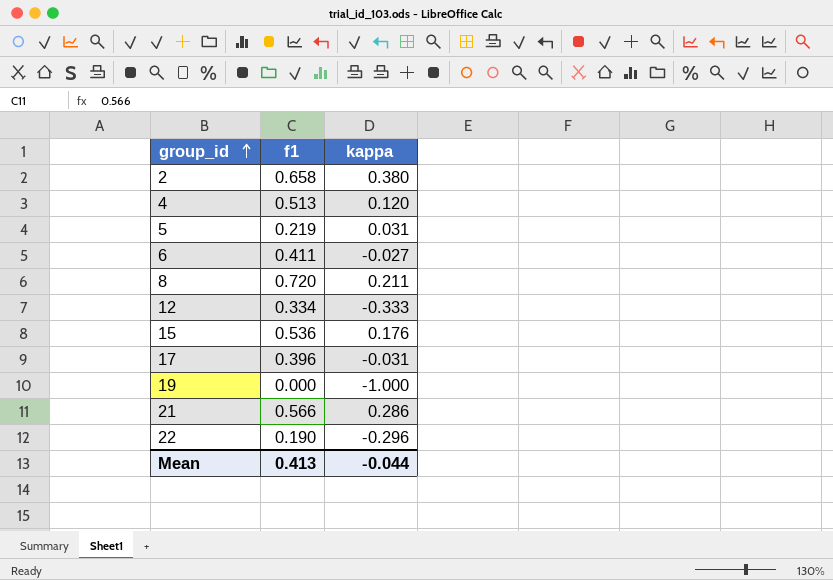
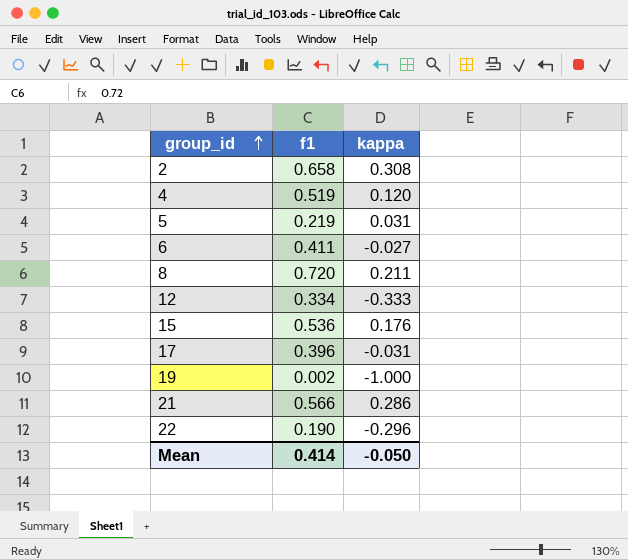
2 | kappa: 0.380 -> 0.308
4 | f1: 0.513 -> 0.519
19 | f1: 0.000 -> 0.002
Mean | f1: 0.413 -> 0.414
Mean | kappa: -0.044 -> -0.050

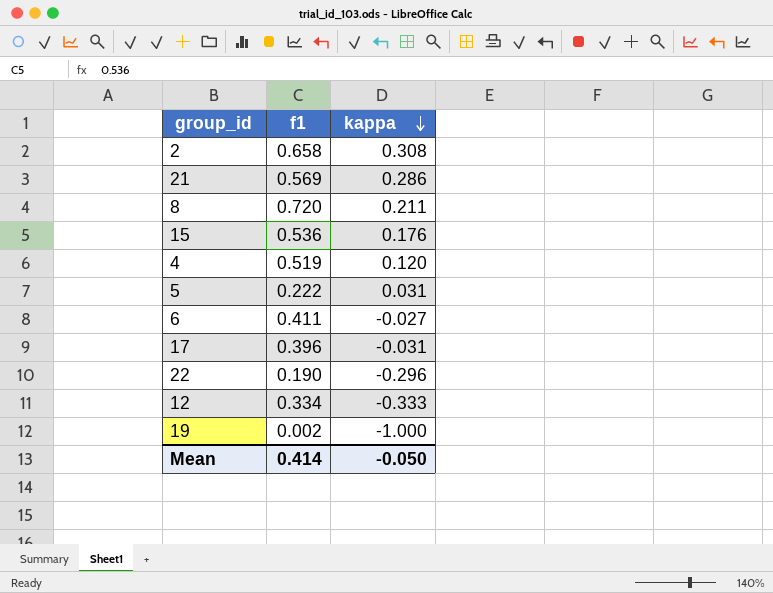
row order: group_id ascending -> kappa descending
21 | f1: 0.566 -> 0.569
5 | f1: 0.219 -> 0.222

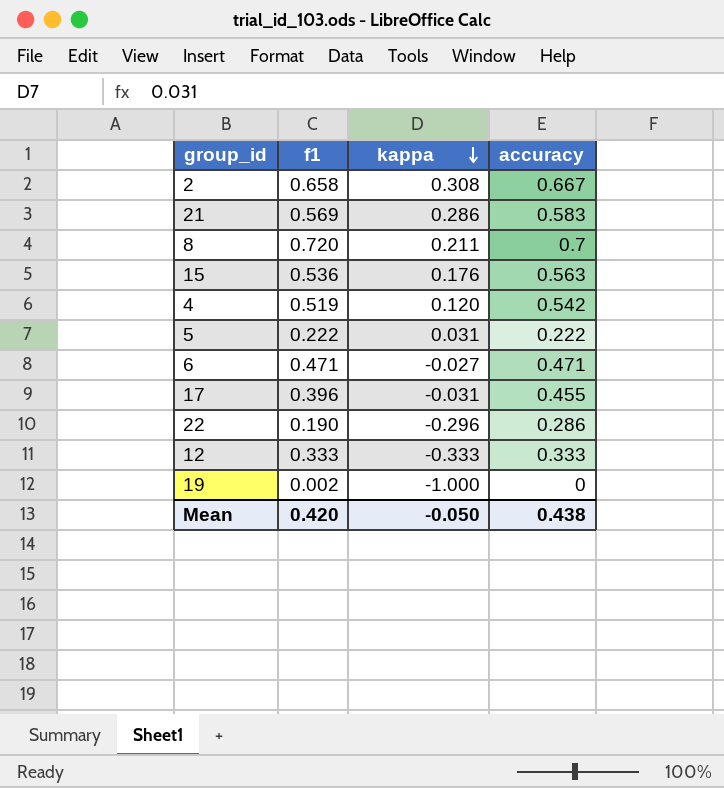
column accuracy | position: none -> 4
6 | f1: 0.411 -> 0.471
12 | f1: 0.334 -> 0.333
Mean | f1: 0.414 -> 0.420

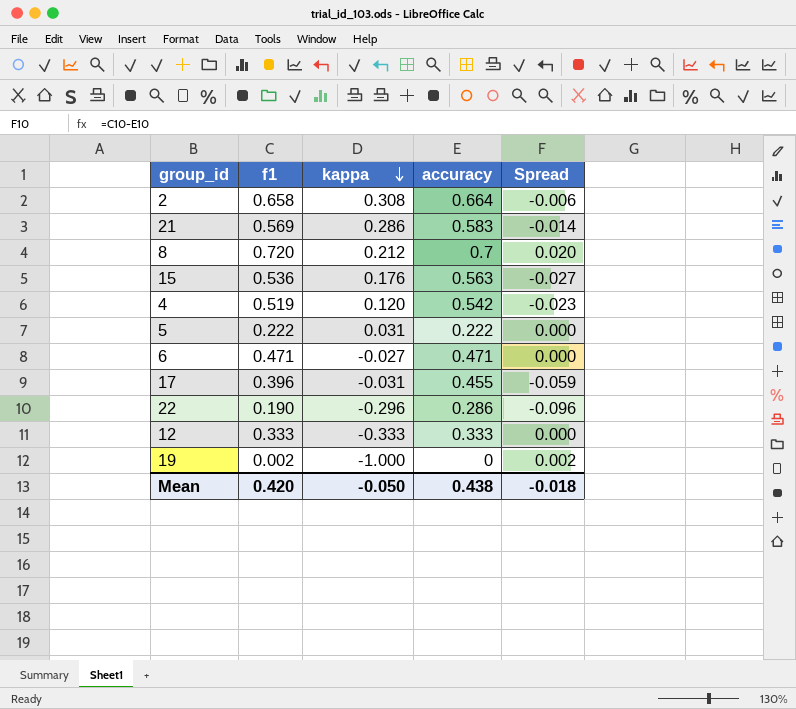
column Spread | formula: none -> [f1] - [accuracy]
2 | accuracy: 0.667 -> 0.664
8 | kappa: 0.211 -> 0.212

